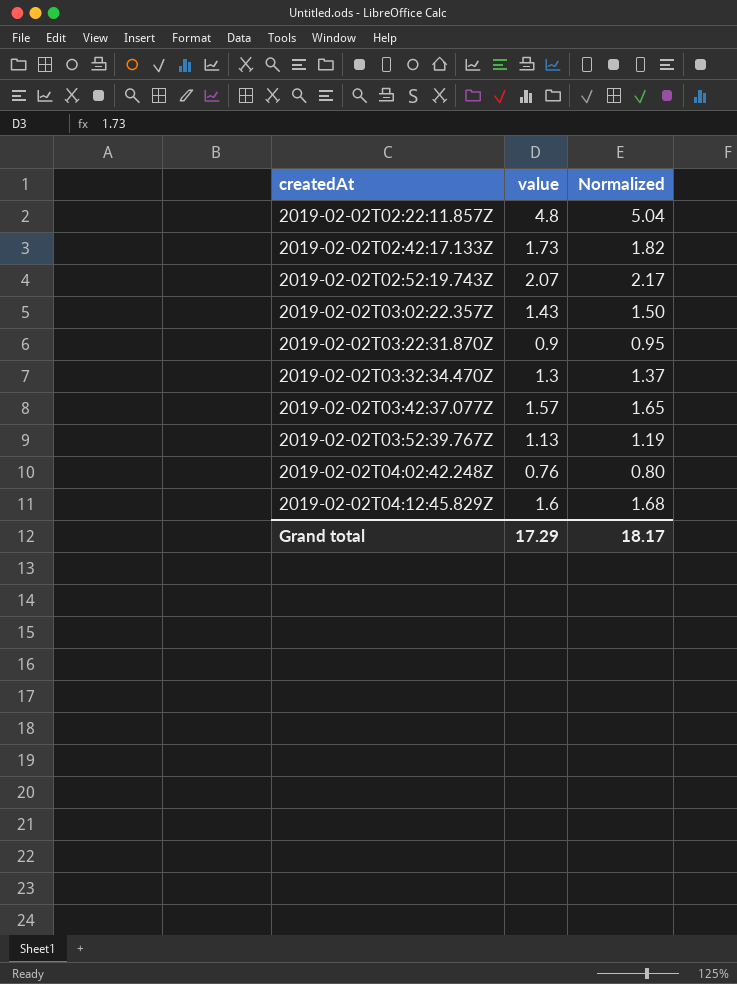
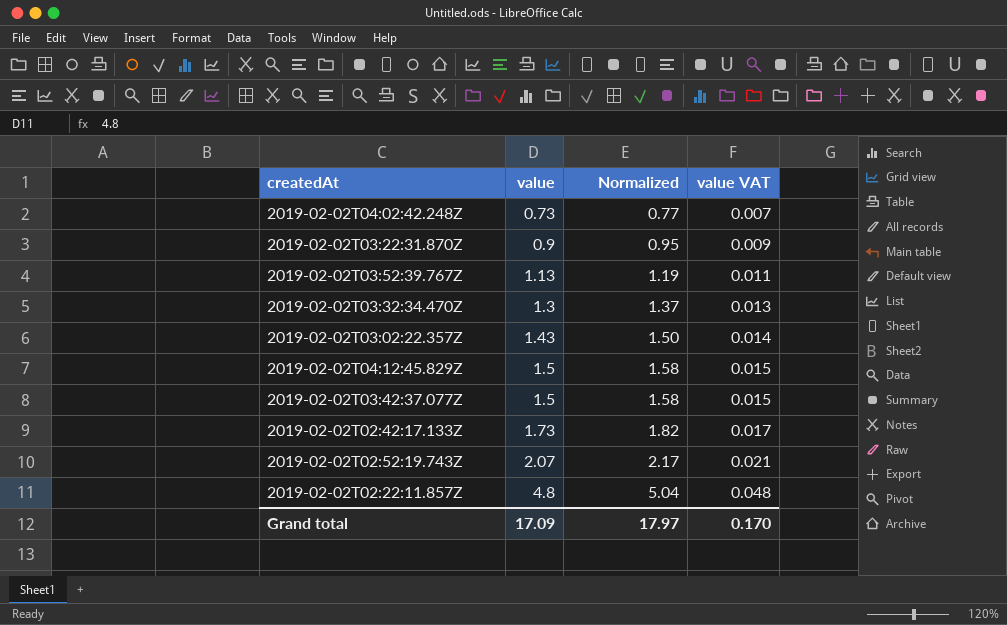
row order: createdAt ascending -> value ascending
column value VAT | formula: none -> [value] * 0.01
2019-02-02T04:02:42.248Z | value: 0.76 -> 0.73
2019-02-02T04:02:42.248Z | Normalized: 0.80 -> 0.77
2019-02-02T04:12:45.829Z | value: 1.6 -> 1.5
2019-02-02T04:12:45.829Z | Normalized: 1.68 -> 1.58
2019-02-02T03:42:37.077Z | value: 1.57 -> 1.5
2019-02-02T03:42:37.077Z | Normalized: 1.65 -> 1.58
Grand total | value: 17.29 -> 17.09
Grand total | Normalized: 18.17 -> 17.97

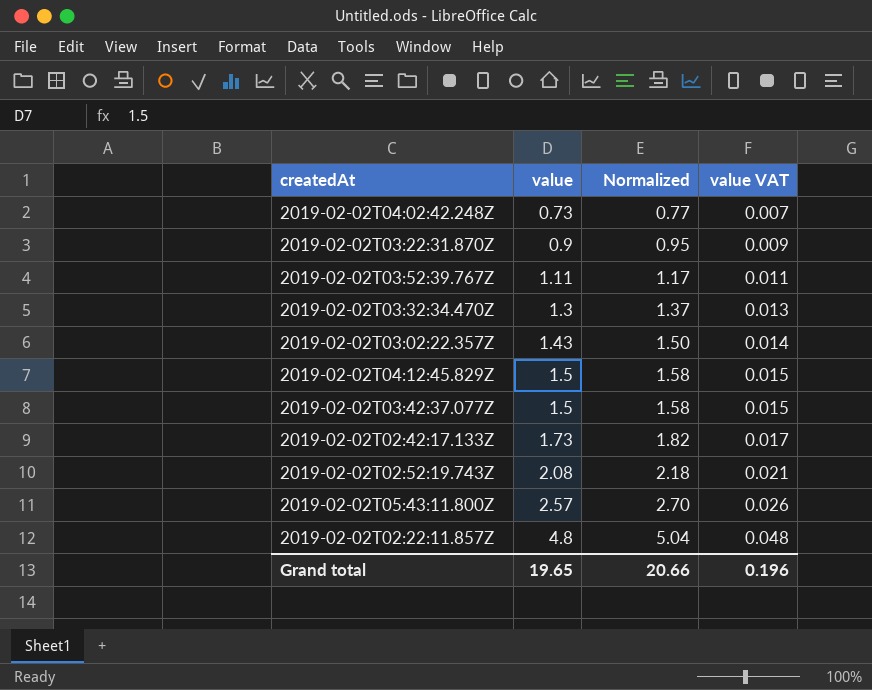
2019-02-02T03:52:39.767Z | value: 1.13 -> 1.11
2019-02-02T03:52:39.767Z | Normalized: 1.19 -> 1.17
2019-02-02T02:52:19.743Z | value: 2.07 -> 2.08
2019-02-02T02:52:19.743Z | Normalized: 2.17 -> 2.18
row 2019-02-02T05:43:11.800Z: none -> 2.57 | 2.70 | 0.026
Grand total | value: 17.09 -> 19.65
Grand total | Normalized: 17.97 -> 20.66
Grand total | value VAT: 0.170 -> 0.196

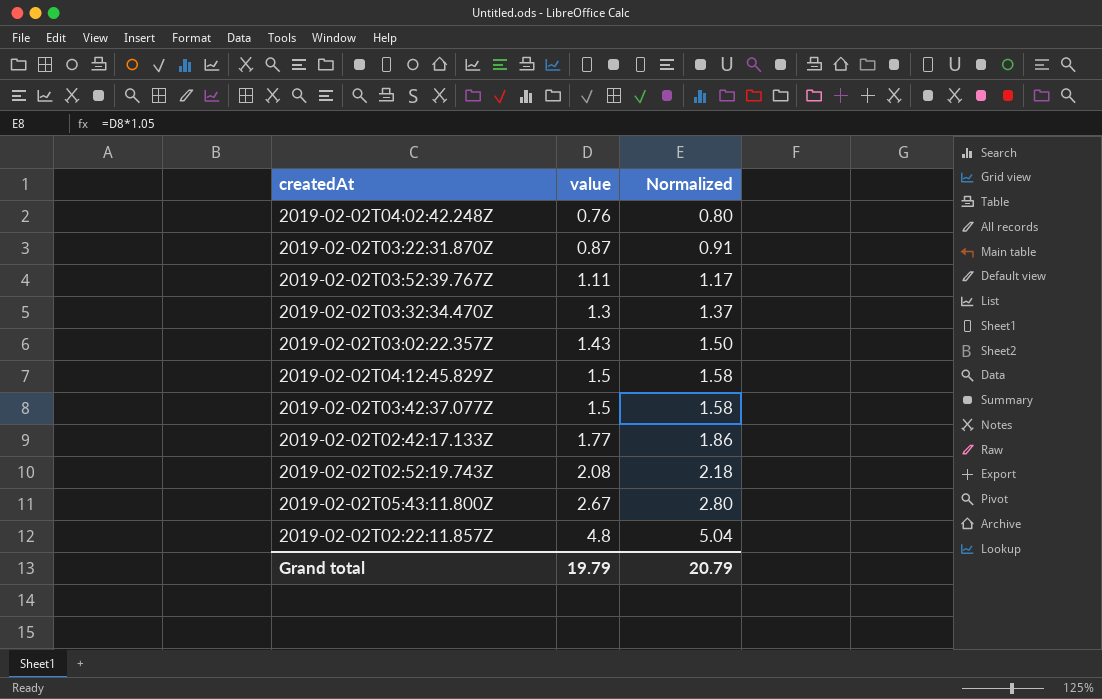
column value VAT | formula: [value] * 0.01 -> none
2019-02-02T04:02:42.248Z | value: 0.73 -> 0.76
2019-02-02T04:02:42.248Z | Normalized: 0.77 -> 0.80
2019-02-02T03:22:31.870Z | value: 0.9 -> 0.87
2019-02-02T03:22:31.870Z | Normalized: 0.95 -> 0.91
2019-02-02T02:42:17.133Z | value: 1.73 -> 1.77
2019-02-02T02:42:17.133Z | Normalized: 1.82 -> 1.86
2019-02-02T05:43:11.800Z | value: 2.57 -> 2.67
2019-02-02T05:43:11.800Z | Normalized: 2.70 -> 2.80
Grand total | value: 19.65 -> 19.79
Grand total | Normalized: 20.66 -> 20.79

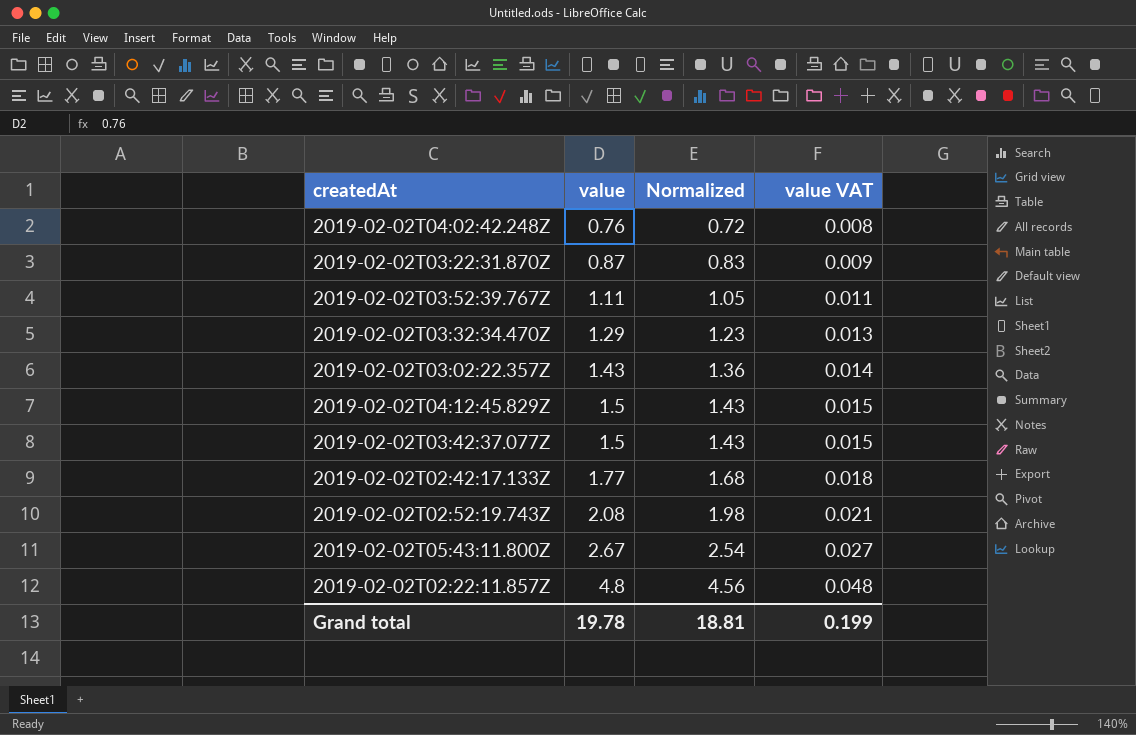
column Normalized | formula: [value] * 1.05 -> [value] * 0.95
column value VAT | formula: none -> [value] * 0.01
2019-02-02T03:32:34.470Z | value: 1.3 -> 1.29
Grand total | value: 19.79 -> 19.78
Grand total | Normalized: 20.79 -> 18.81

